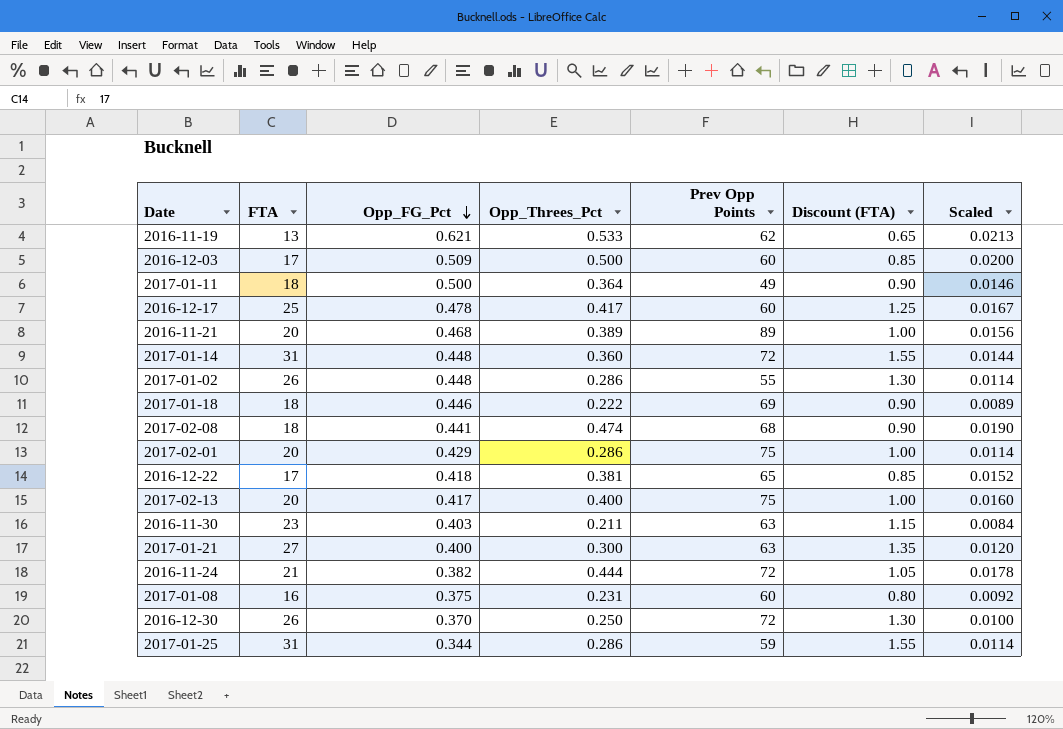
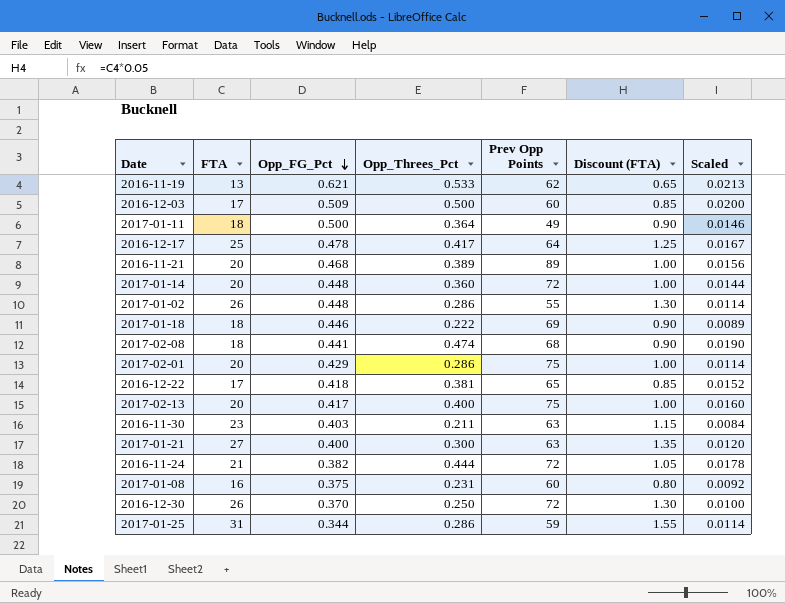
2016-12-17 | Prev Opp Points: 60 -> 64
2017-01-14 | FTA: 31 -> 20
2017-01-14 | Discount (FTA): 1.55 -> 1.00

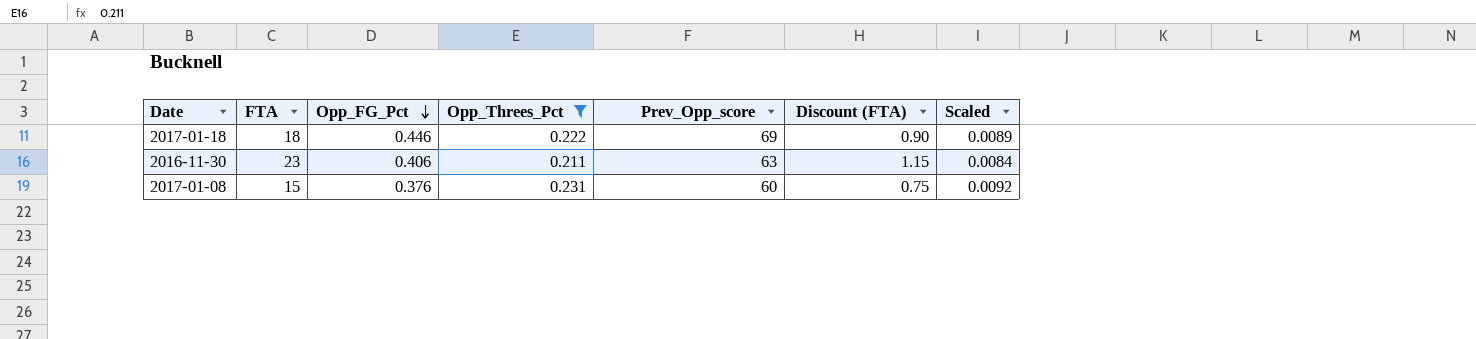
filter: none -> Opp_Threes_Pct <= 0.231
column name: Prev Opp Points -> Prev_Opp_score
2016-11-30 | Opp_FG_Pct: 0.403 -> 0.406
2017-01-08 | FTA: 16 -> 15
2017-01-08 | Opp_FG_Pct: 0.375 -> 0.376
2017-01-08 | Discount (FTA): 0.80 -> 0.75

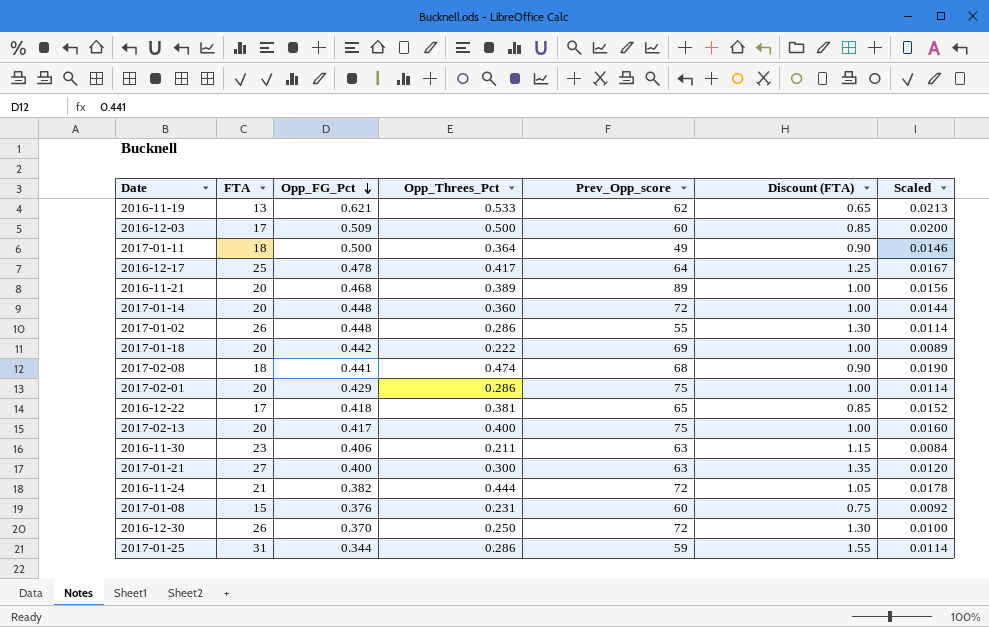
filter: Opp_Threes_Pct <= 0.231 -> none
2017-01-18 | FTA: 18 -> 20
2017-01-18 | Opp_FG_Pct: 0.446 -> 0.442
2017-01-18 | Discount (FTA): 0.90 -> 1.00

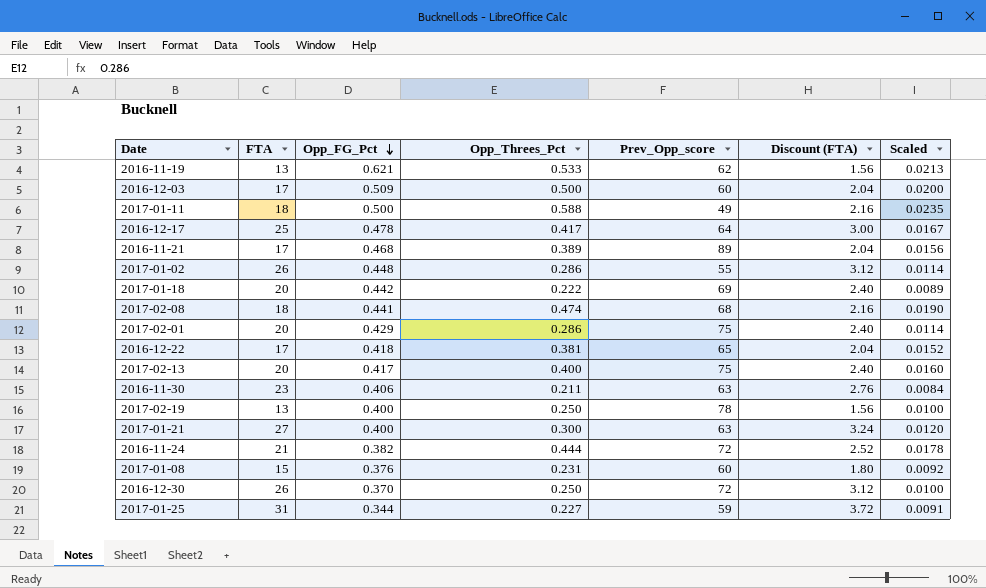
column Discount (FTA) | formula: [FTA] * 0.05 -> [FTA] * 0.12
row 2017-01-14: 20 | 0.448 | 0.360 | 72 | 1.00 | 0.0144 -> none
2017-01-11 | Opp_Threes_Pct: 0.364 -> 0.588
2017-01-11 | Scaled: 0.0146 -> 0.0235
2016-11-21 | FTA: 20 -> 17
row 2017-02-19: none -> 13 | 0.400 | 0.250 | 78 | 1.56 | 0.0100
2017-01-25 | Opp_Threes_Pct: 0.286 -> 0.227
2017-01-25 | Scaled: 0.0114 -> 0.0091

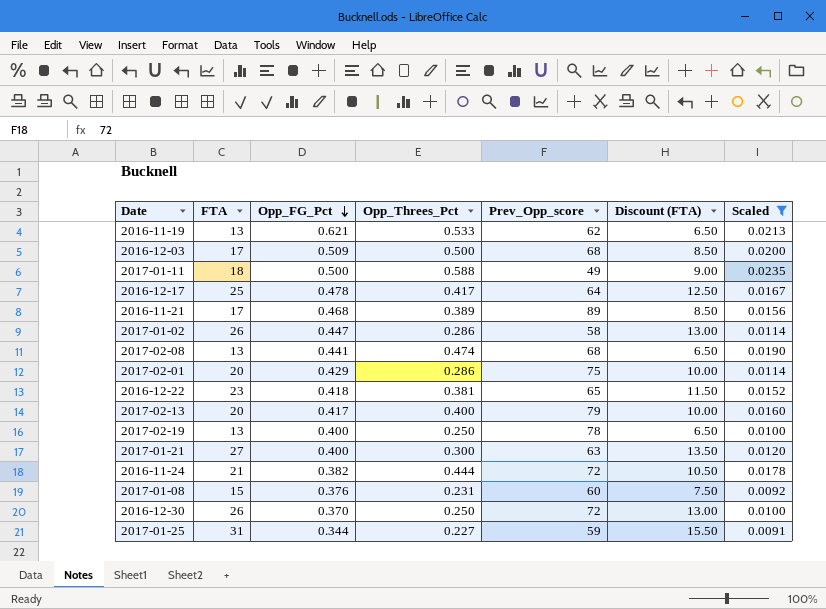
filter: none -> Scaled >= 0.0091
column Discount (FTA) | formula: [FTA] * 0.12 -> [FTA] * 0.5
2016-12-03 | Prev_Opp_score: 60 -> 68
2017-01-02 | Opp_FG_Pct: 0.448 -> 0.447
2017-01-02 | Prev_Opp_score: 55 -> 58
2017-02-08 | FTA: 18 -> 13
2016-12-22 | FTA: 17 -> 23
2017-02-13 | Prev_Opp_score: 75 -> 79

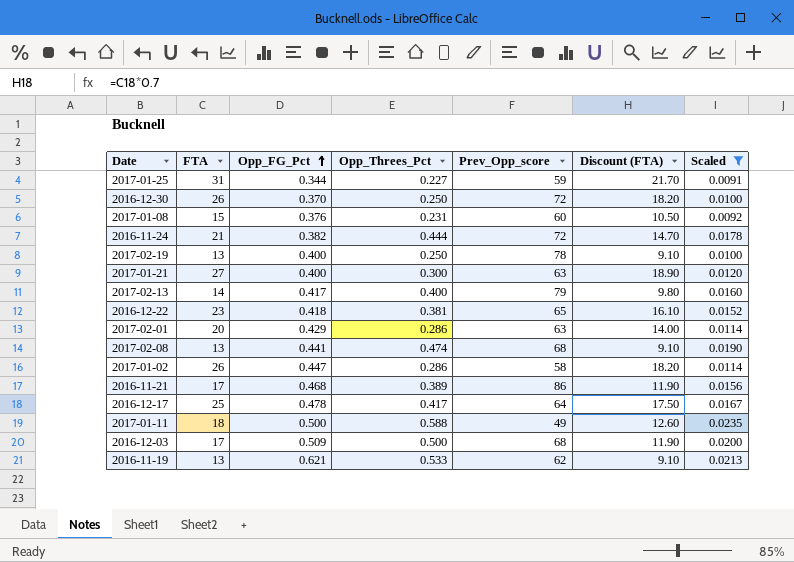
row order: Opp_FG_Pct descending -> Opp_FG_Pct ascending
column Discount (FTA) | formula: [FTA] * 0.5 -> [FTA] * 0.7
2017-02-13 | FTA: 20 -> 14
2017-02-01 | Prev_Opp_score: 75 -> 63
2016-11-21 | Prev_Opp_score: 89 -> 86

